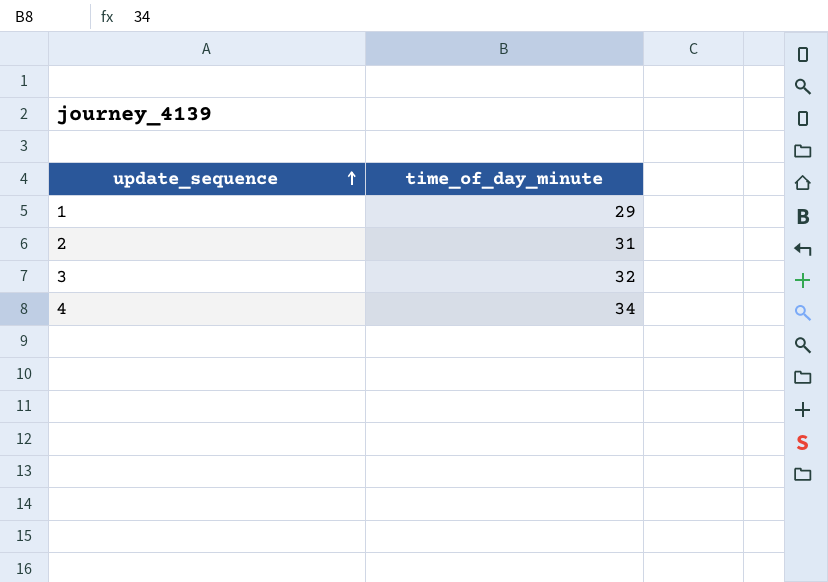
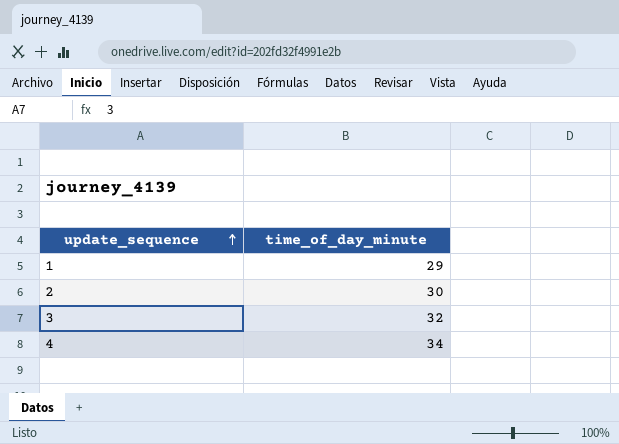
2 | time_of_day_minute: 31 -> 30

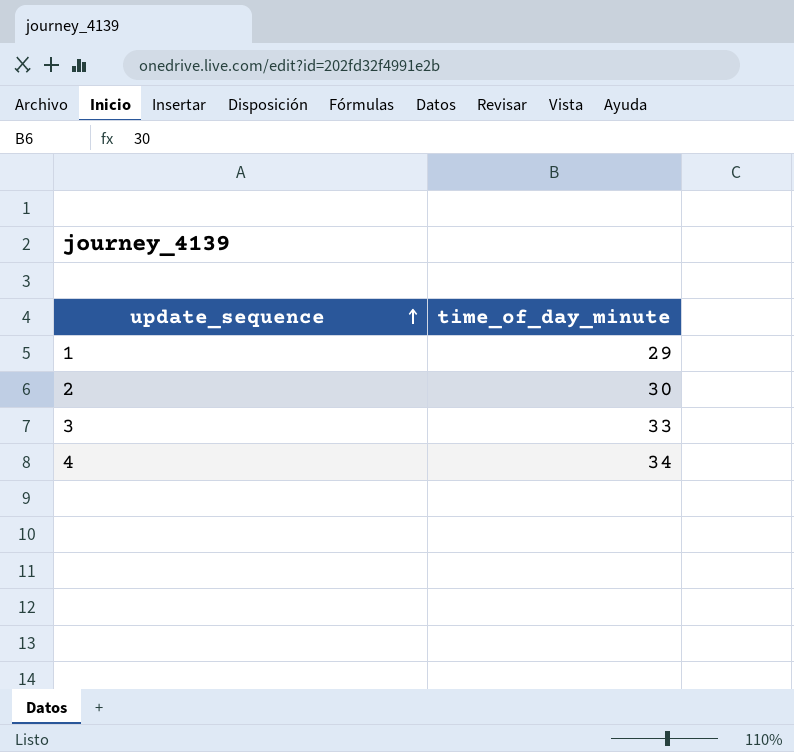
3 | time_of_day_minute: 32 -> 33

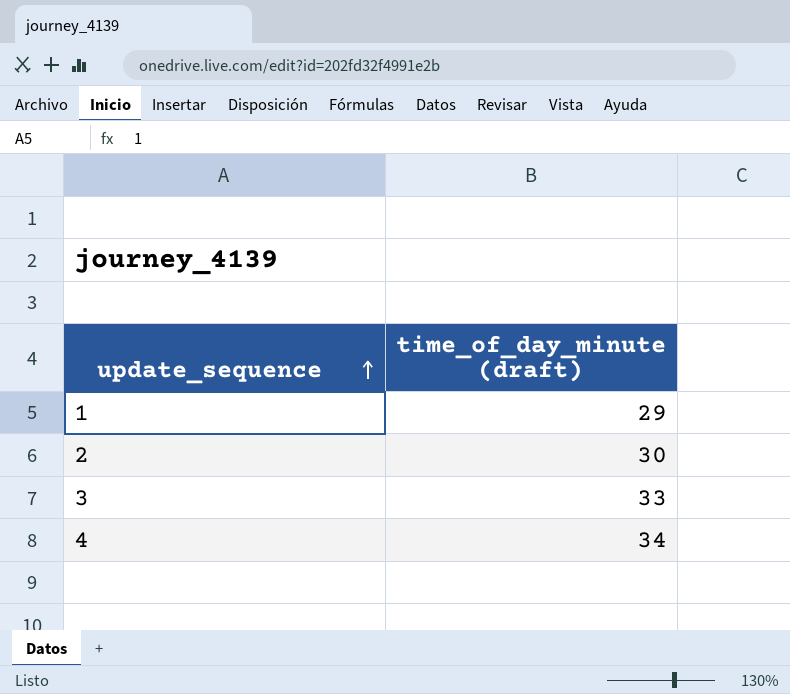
column name: time_of_day_minute -> time_of_day_minute (draft)

